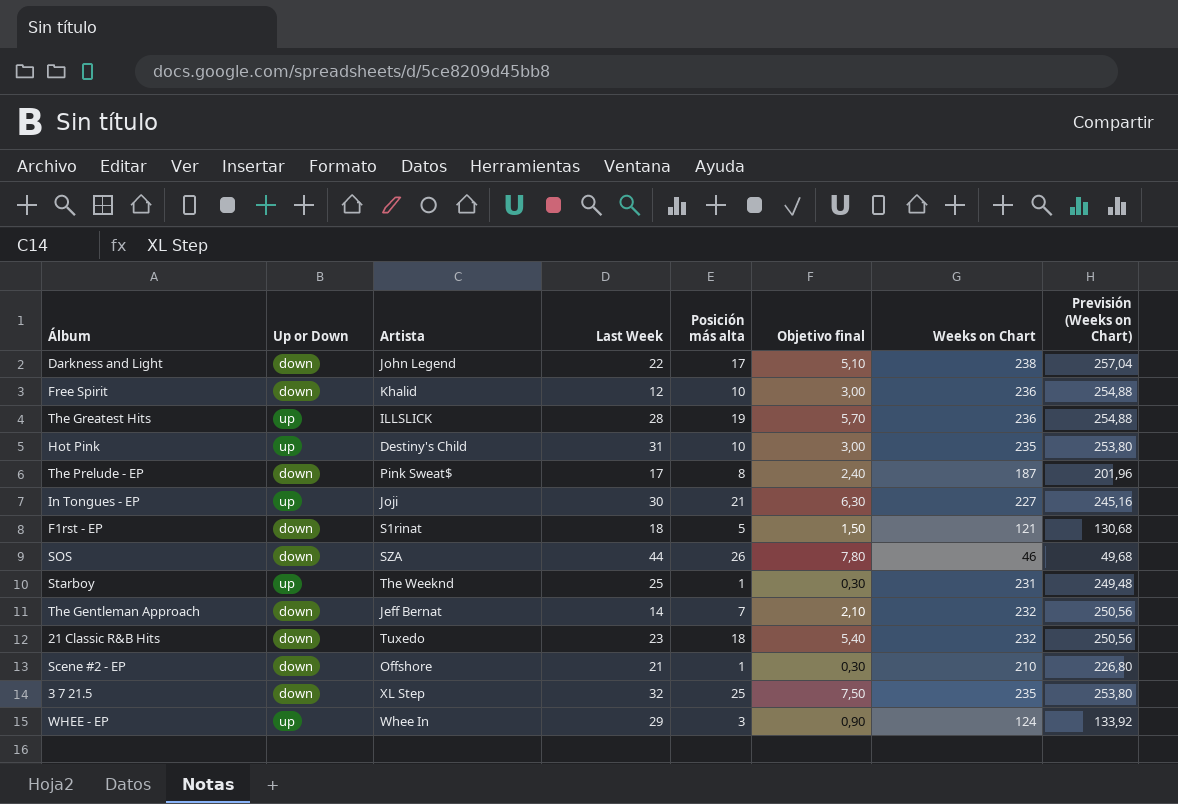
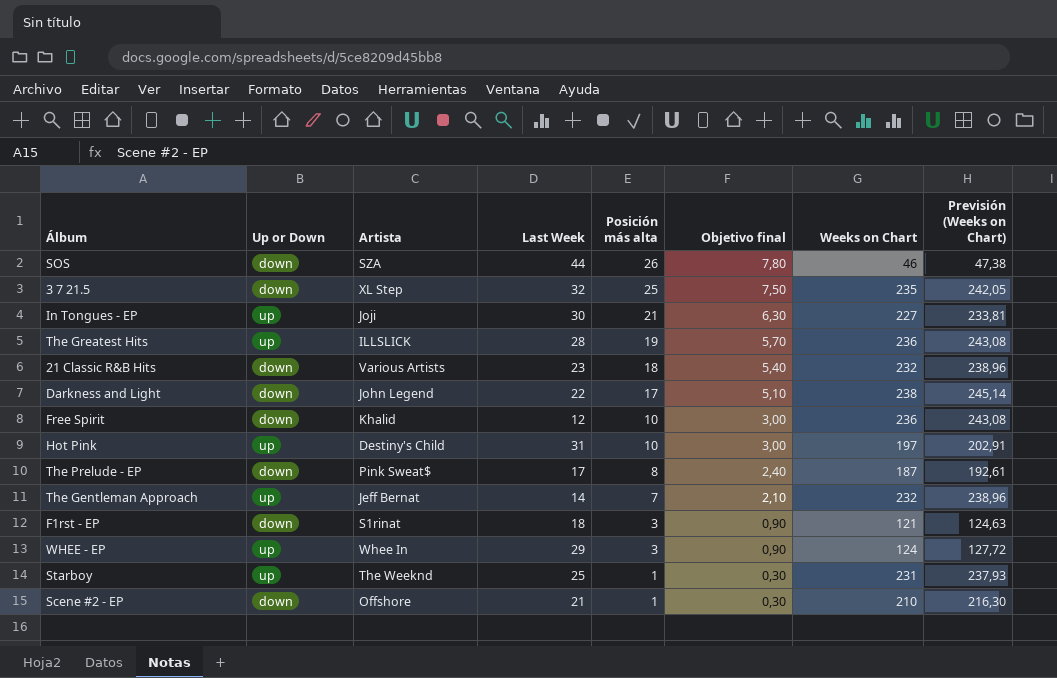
row order: none -> Posición más alta descending
column Previsión (Weeks on Chart) | formula: [Weeks on Chart] * 1,08 -> [Weeks on Chart] * 1,03
21 Classic R&B Hits | Artista: Tuxedo -> Various Artists
Hot Pink | Weeks on Chart: 235 -> 197
The Gentleman Approach | Up or Down: down -> up
F1rst - EP | Posición más alta: 5 -> 3
F1rst - EP | Objetivo final: 1,50 -> 0,90

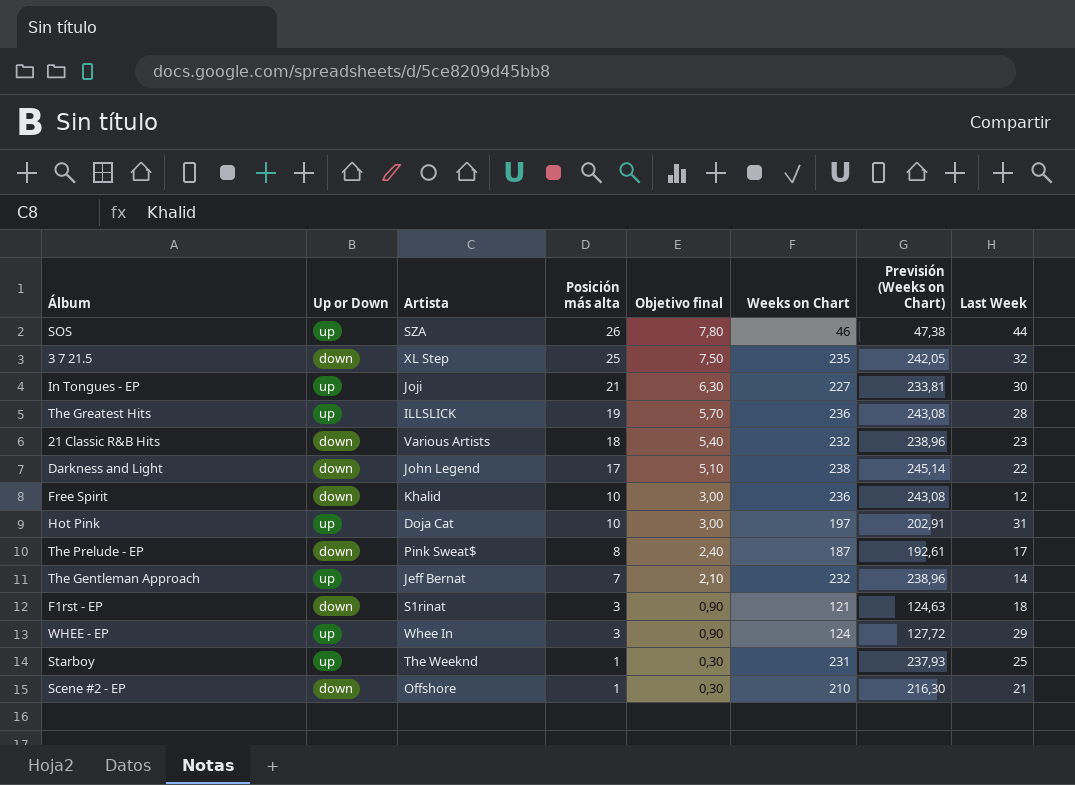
column Last Week | position: 4 -> 8
SOS | Up or Down: down -> up
Hot Pink | Artista: Destiny's Child -> Doja Cat

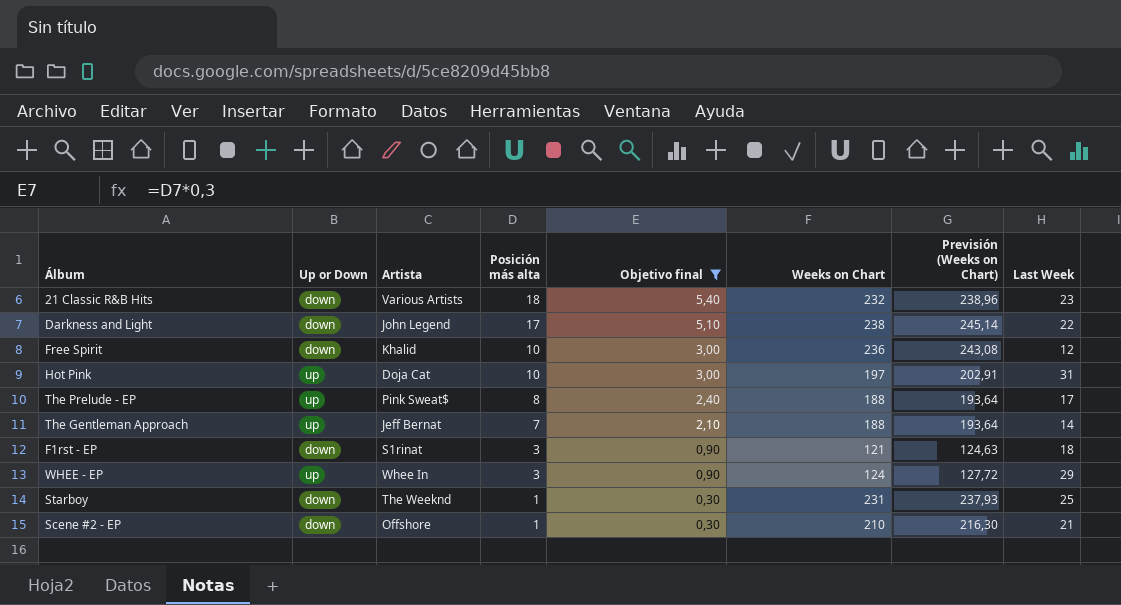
filter: none -> Objetivo final <= 5,40
The Prelude - EP | Up or Down: down -> up
The Prelude - EP | Weeks on Chart: 187 -> 188
The Prelude - EP | Previsión (Weeks on Chart): 192,61 -> 193,64
The Gentleman Approach | Weeks on Chart: 232 -> 188
The Gentleman Approach | Previsión (Weeks on Chart): 238,96 -> 193,64
Starboy | Up or Down: up -> down

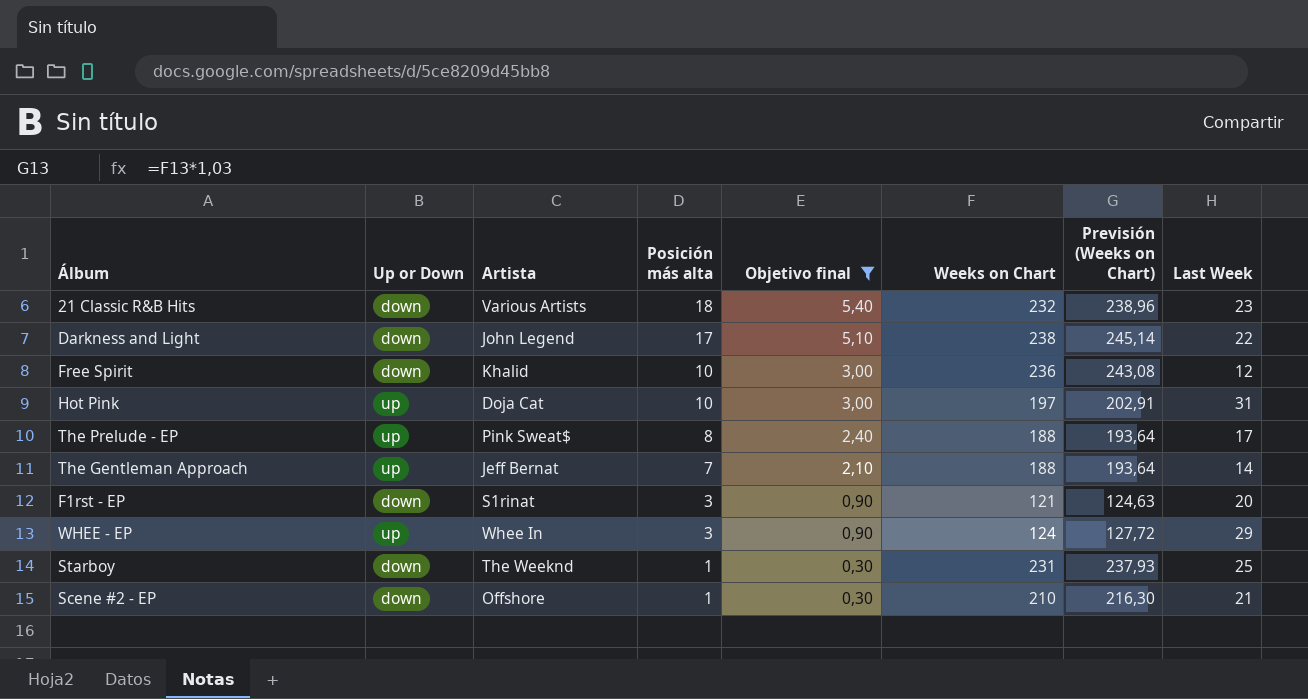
F1rst - EP | Last Week: 18 -> 20

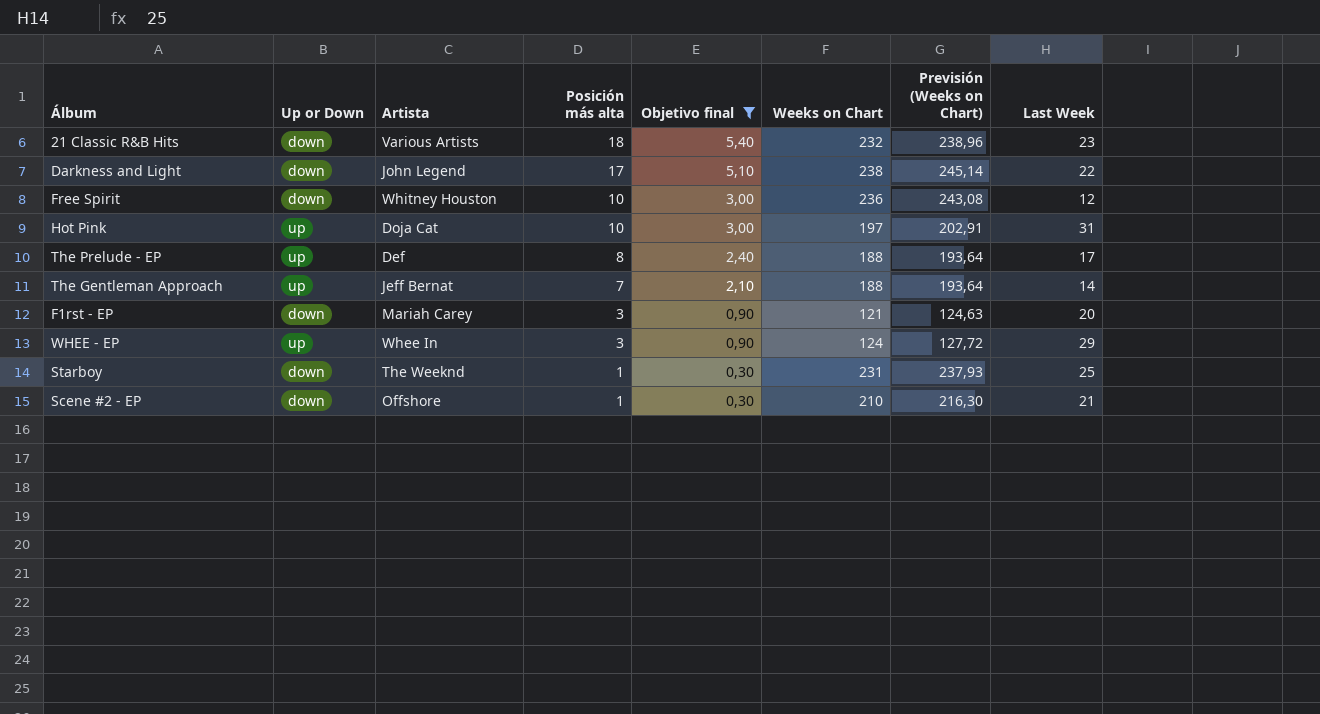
Free Spirit | Artista: Khalid -> Whitney Houston
The Prelude - EP | Artista: Pink Sweat$ -> Def
F1rst - EP | Artista: S1rinat -> Mariah Carey

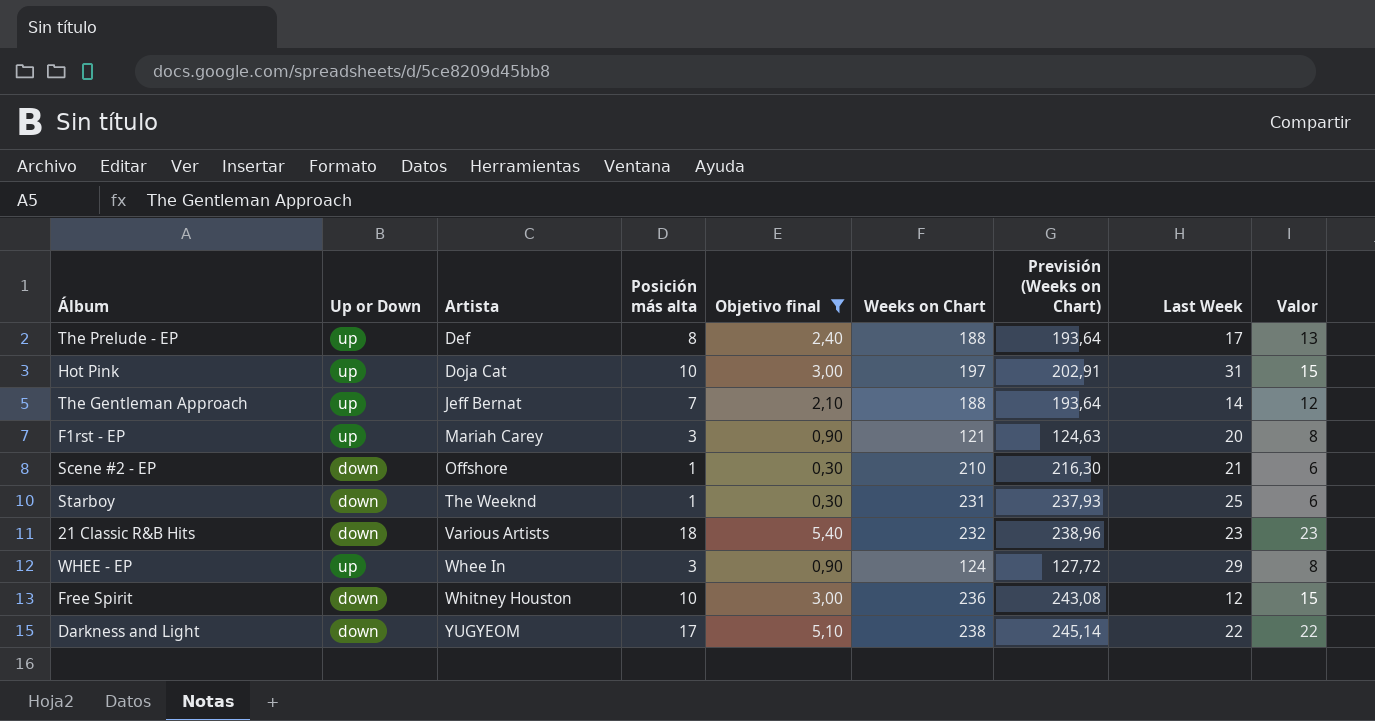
row order: Posición más alta descending -> Artista ascending
column Valor | formula: none -> [Posición más alta] + 5
F1rst - EP | Up or Down: down -> up
Darkness and Light | Artista: John Legend -> YUGYEOM

